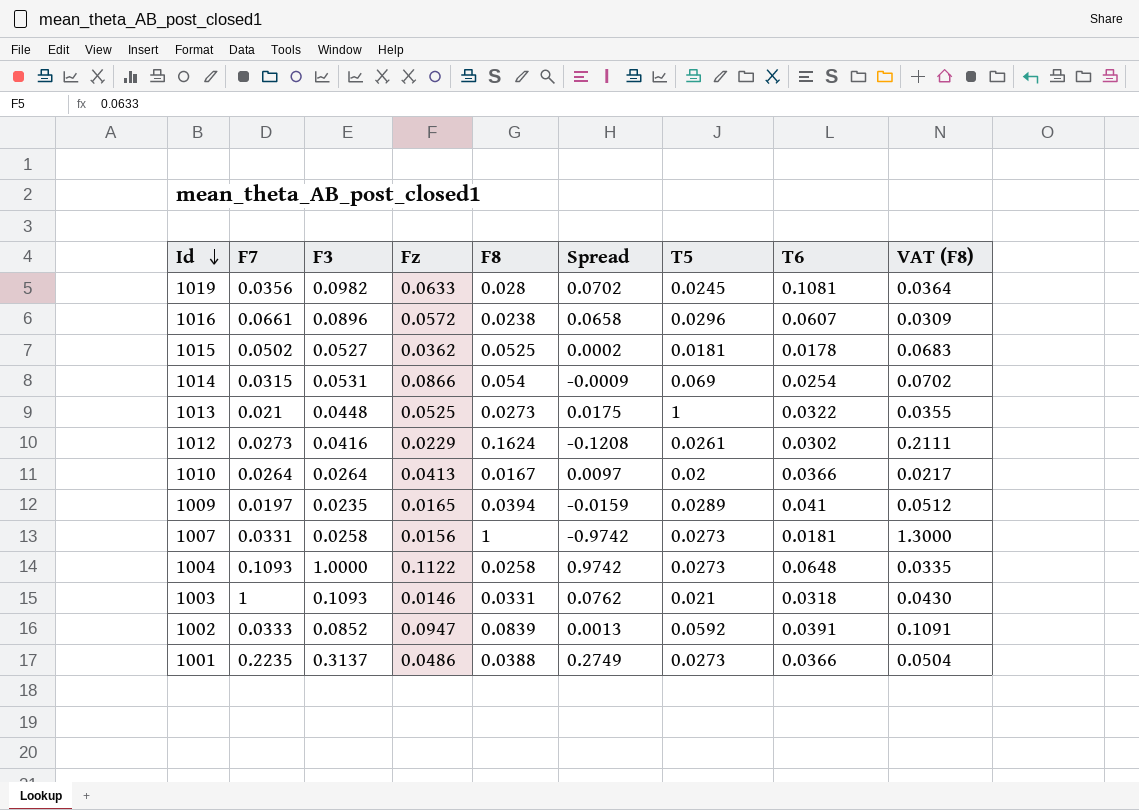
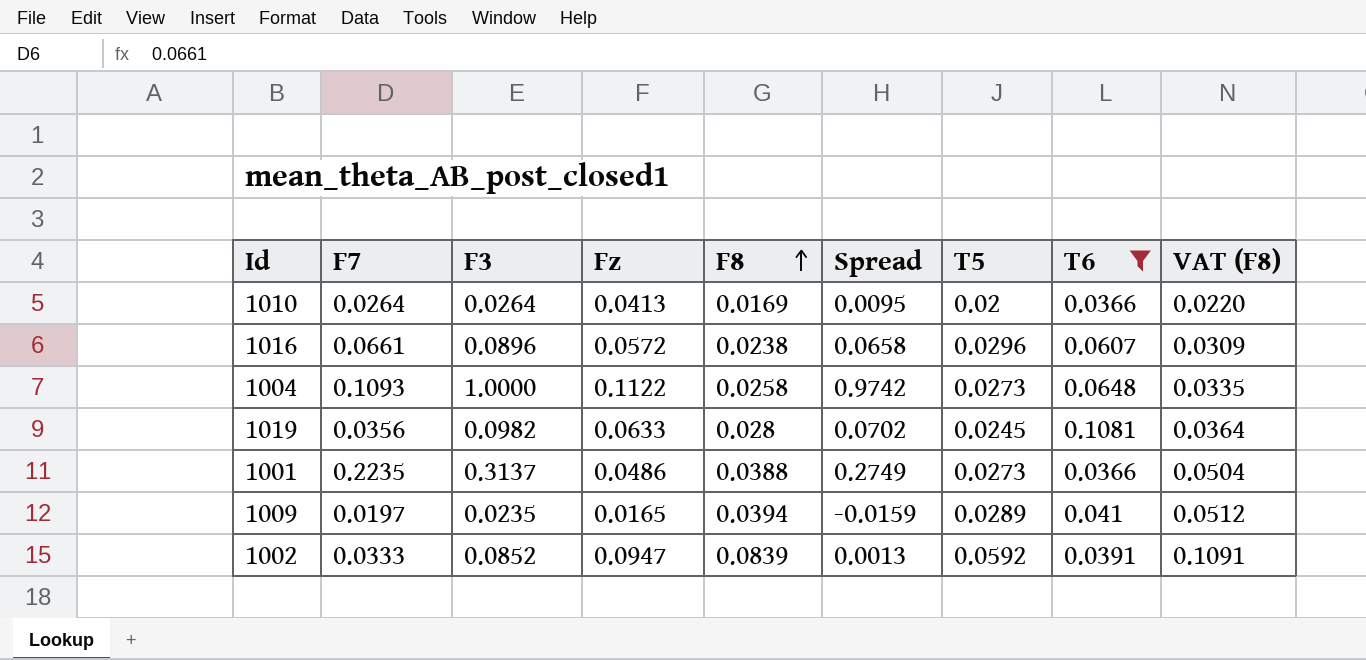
filter: none -> T6 >= 0.0366
row order: Id descending -> F8 ascending
1010 | F8: 0.0167 -> 0.0169
1010 | Spread: 0.0097 -> 0.0095
1010 | VAT (F8): 0.0217 -> 0.0220

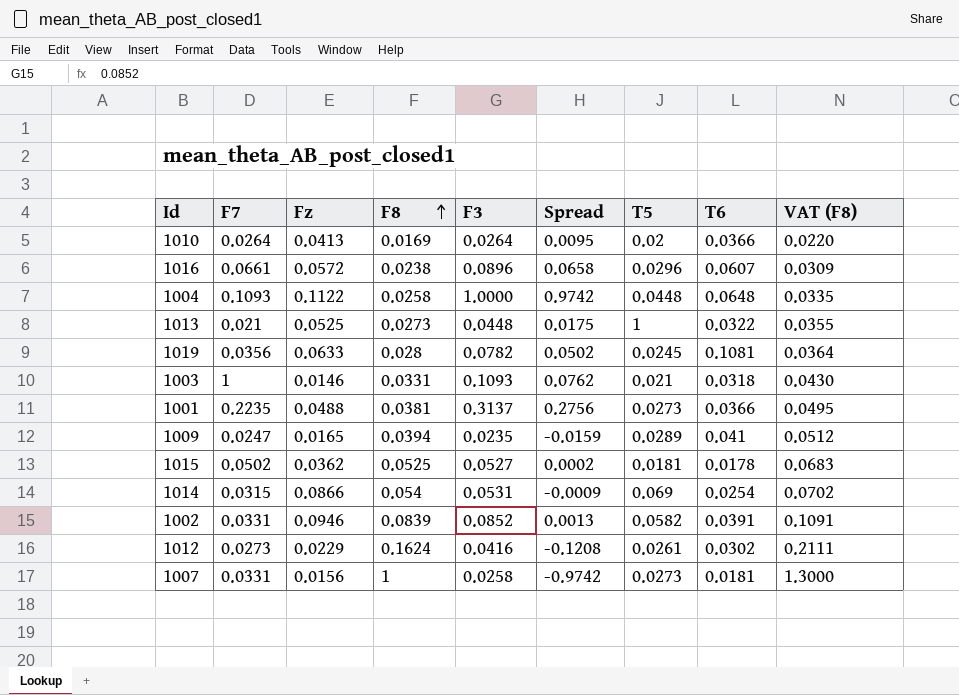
filter: T6 >= 0.0366 -> none
column F3 | position: 3 -> 5
1004 | T5: 0.0273 -> 0.0448
1019 | F3: 0.0982 -> 0.0782
1019 | Spread: 0.0702 -> 0.0502
1001 | Fz: 0.0486 -> 0.0488
1001 | F8: 0.0388 -> 0.0381
1001 | Spread: 0.2749 -> 0.2756
1001 | VAT (F8): 0.0504 -> 0.0495
1009 | F7: 0.0197 -> 0.0247
1002 | F7: 0.0333 -> 0.0331
1002 | Fz: 0.0947 -> 0.0946
1002 | T5: 0.0592 -> 0.0582

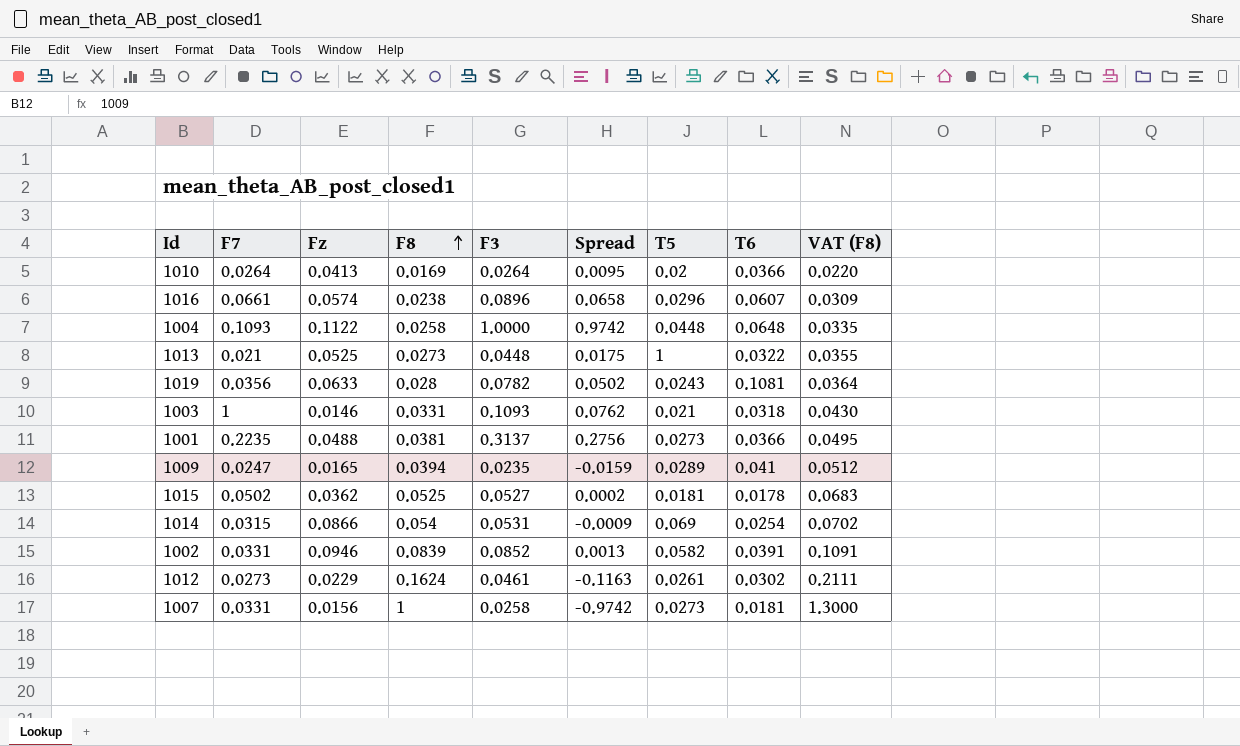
1016 | Fz: 0.0572 -> 0.0574
1019 | T5: 0.0245 -> 0.0243
1012 | F3: 0.0416 -> 0.0461
1012 | Spread: -0.1208 -> -0.1163

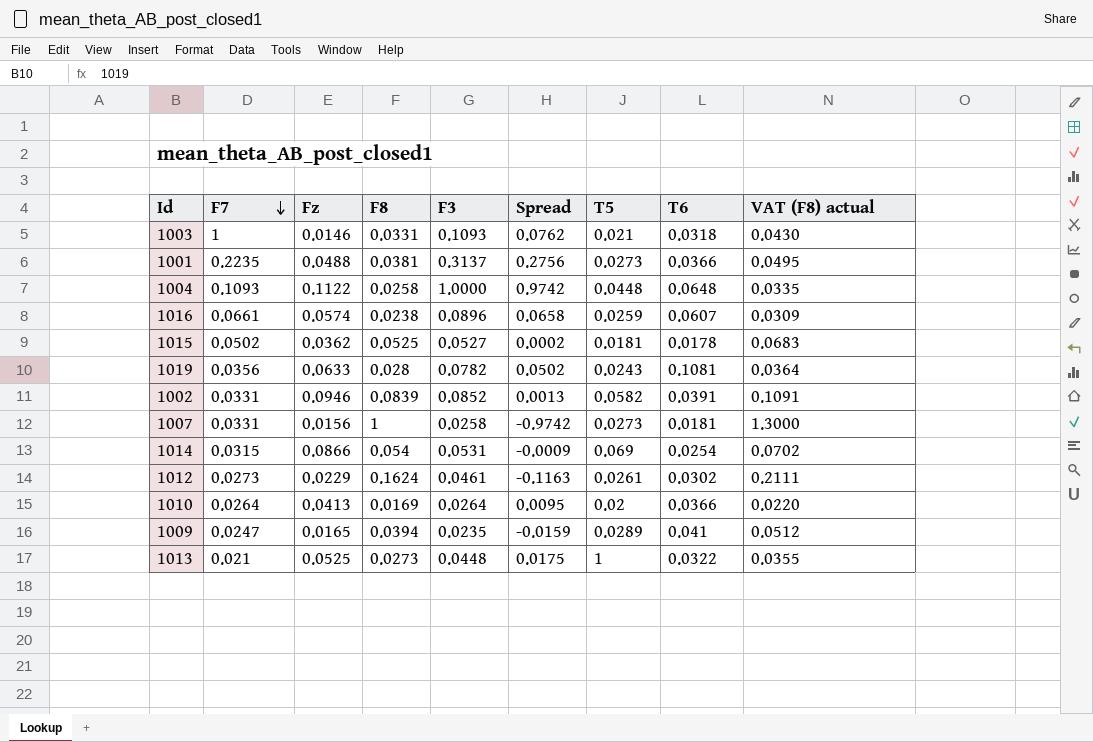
row order: F8 ascending -> F7 descending
column name: VAT (F8) -> VAT (F8) actual
1016 | T5: 0.0296 -> 0.0259

